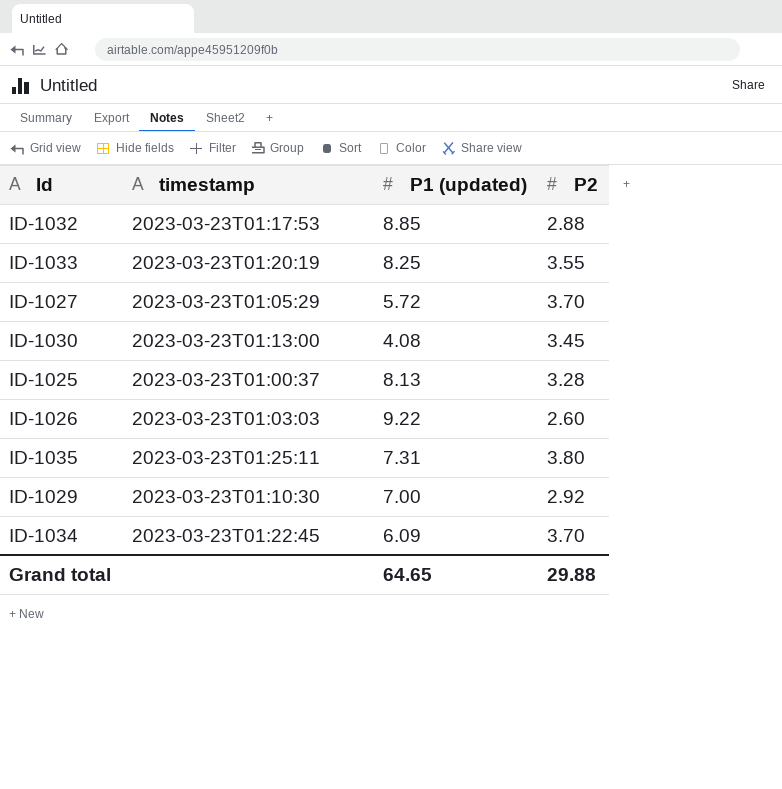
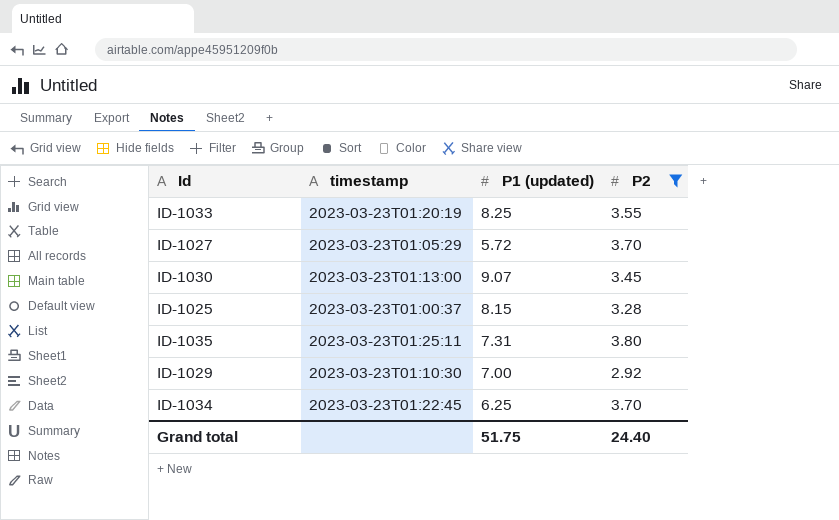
filter: none -> P2 >= 2.92
ID-1030 | P1 (updated): 4.08 -> 9.07
ID-1025 | P1 (updated): 8.13 -> 8.15
ID-1034 | P1 (updated): 6.09 -> 6.25
Grand total | P1 (updated): 64.65 -> 51.75
Grand total | P2: 29.88 -> 24.40

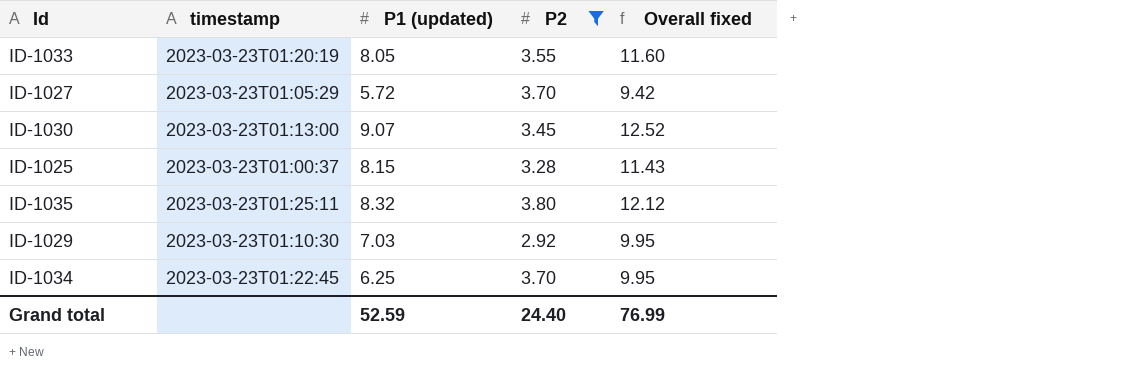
column Overall fixed | formula: none -> [P1 (updated)] + [P2]
ID-1033 | P1 (updated): 8.25 -> 8.05
ID-1035 | P1 (updated): 7.31 -> 8.32
ID-1029 | P1 (updated): 7.00 -> 7.03
Grand total | P1 (updated): 51.75 -> 52.59

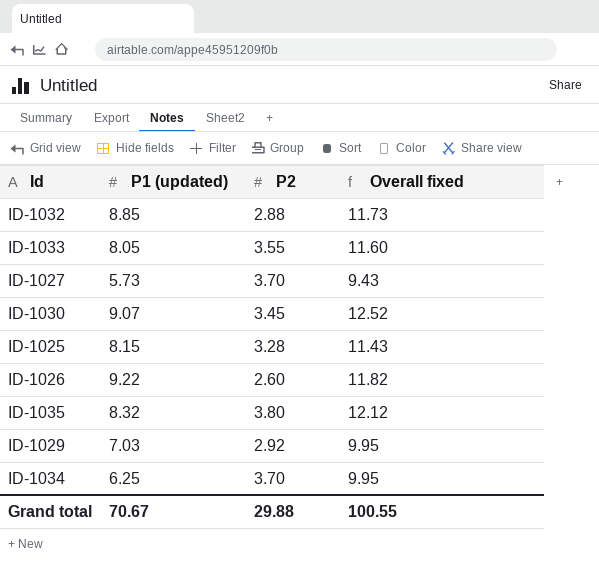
filter: P2 >= 2.92 -> none
column timestamp | position: 2 -> none
ID-1027 | P1 (updated): 5.72 -> 5.73
ID-1027 | Overall fixed: 9.42 -> 9.43
Grand total | P1 (updated): 52.59 -> 70.67
Grand total | P2: 24.40 -> 29.88
Grand total | Overall fixed: 76.99 -> 100.55

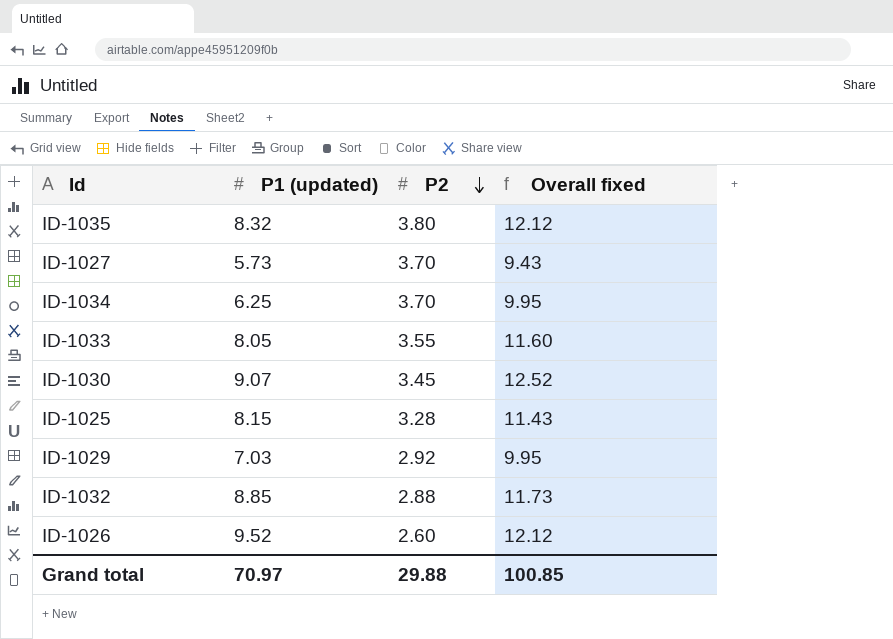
row order: none -> P2 descending
ID-1026 | P1 (updated): 9.22 -> 9.52
ID-1026 | Overall fixed: 11.82 -> 12.12
Grand total | P1 (updated): 70.67 -> 70.97
Grand total | Overall fixed: 100.55 -> 100.85

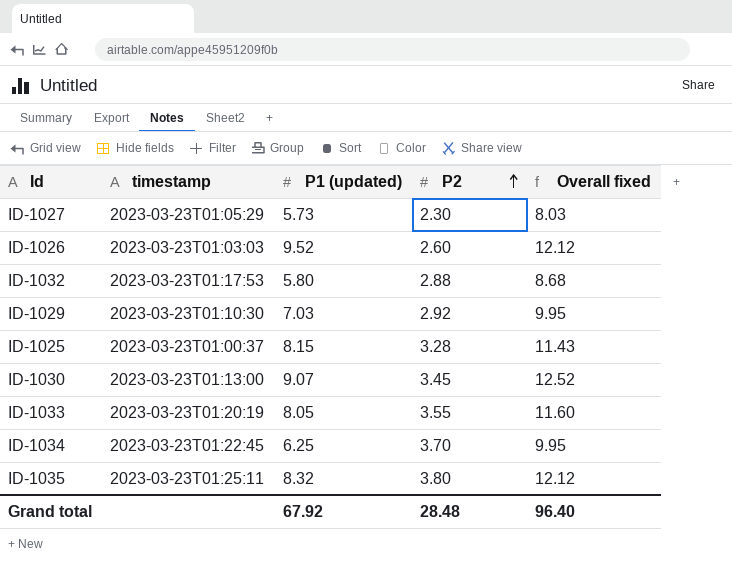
row order: P2 descending -> P2 ascending
column timestamp | position: none -> 2
ID-1027 | P2: 3.70 -> 2.30
ID-1027 | Overall fixed: 9.43 -> 8.03
ID-1032 | P1 (updated): 8.85 -> 5.80
ID-1032 | Overall fixed: 11.73 -> 8.68
Grand total | P1 (updated): 70.97 -> 67.92
Grand total | P2: 29.88 -> 28.48
Grand total | Overall fixed: 100.85 -> 96.40

